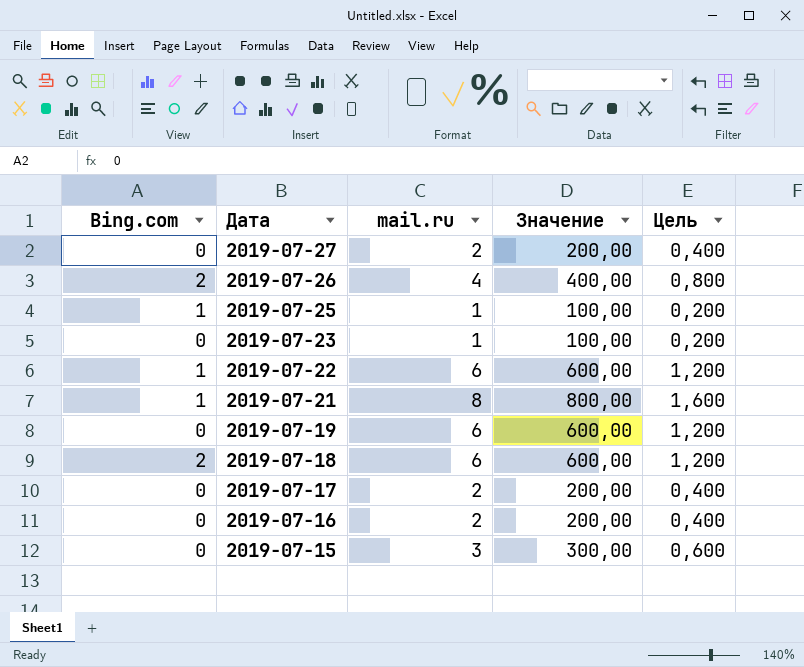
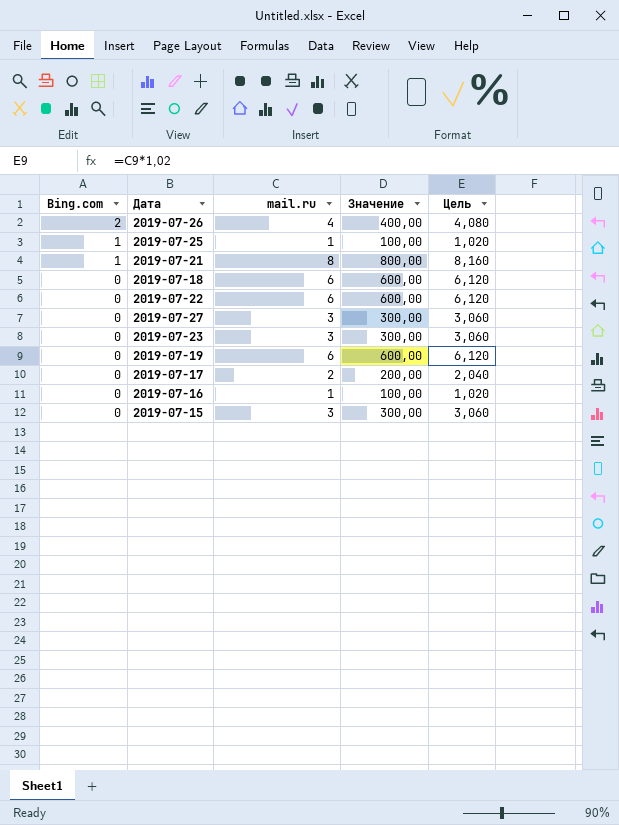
row order: Дата descending -> Bing.com descending
column Цель | formula: [mail.ru] * 0,2 -> [mail.ru] * 1,02
2019-07-18 | Bing.com: 2 -> 0
2019-07-22 | Bing.com: 1 -> 0
2019-07-27 | mail.ru: 2 -> 3
2019-07-27 | Значение: 200,00 -> 300,00
2019-07-23 | mail.ru: 1 -> 3
2019-07-23 | Значение: 100,00 -> 300,00
2019-07-16 | mail.ru: 2 -> 1
2019-07-16 | Значение: 200,00 -> 100,00

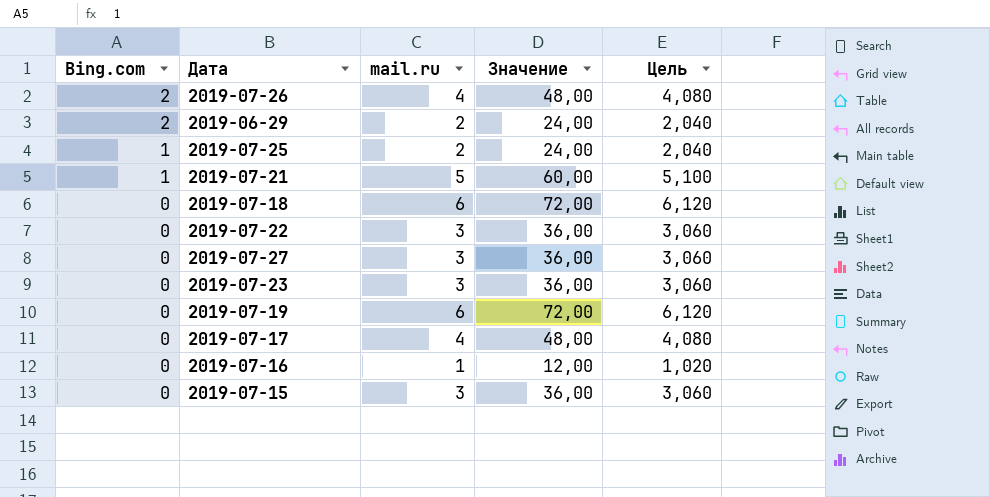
column Значение | formula: [mail.ru] * 100 -> [mail.ru] * 12
row 2019-06-29: none -> 2 | 2 | 24,00 | 2,040
2019-07-25 | mail.ru: 1 -> 2
2019-07-25 | Цель: 1,020 -> 2,040
2019-07-21 | mail.ru: 8 -> 5
2019-07-21 | Цель: 8,160 -> 5,100
2019-07-22 | mail.ru: 6 -> 3
2019-07-22 | Цель: 6,120 -> 3,060
2019-07-17 | mail.ru: 2 -> 4
2019-07-17 | Цель: 2,040 -> 4,080

